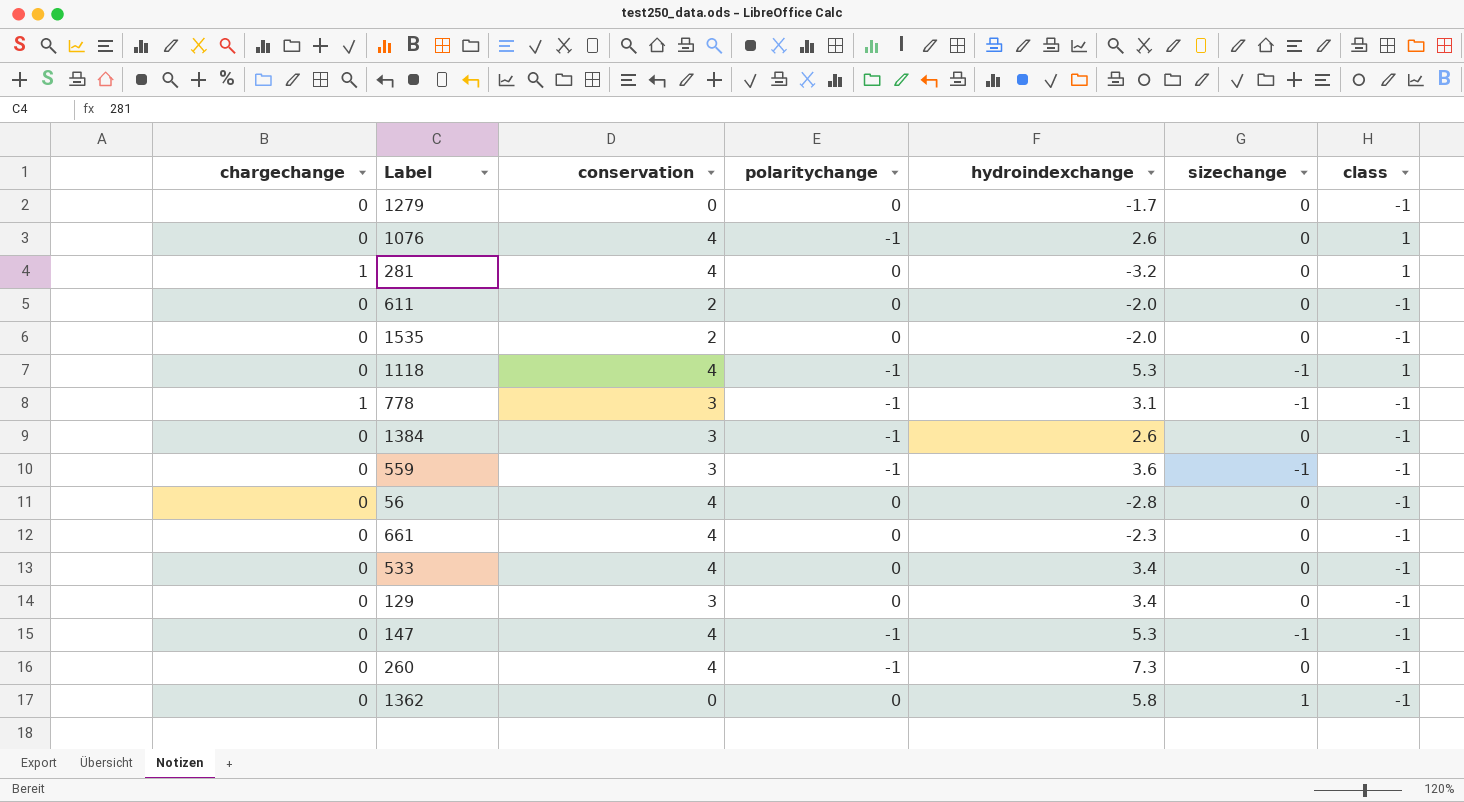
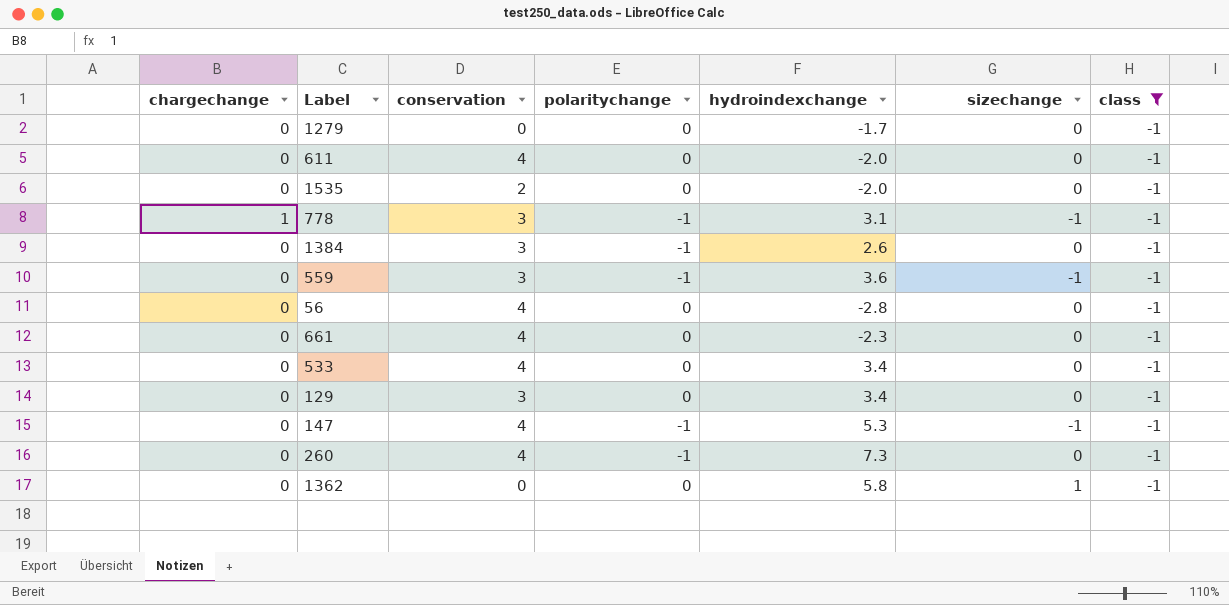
filter: none -> class = -1
611 | conservation: 2 -> 4

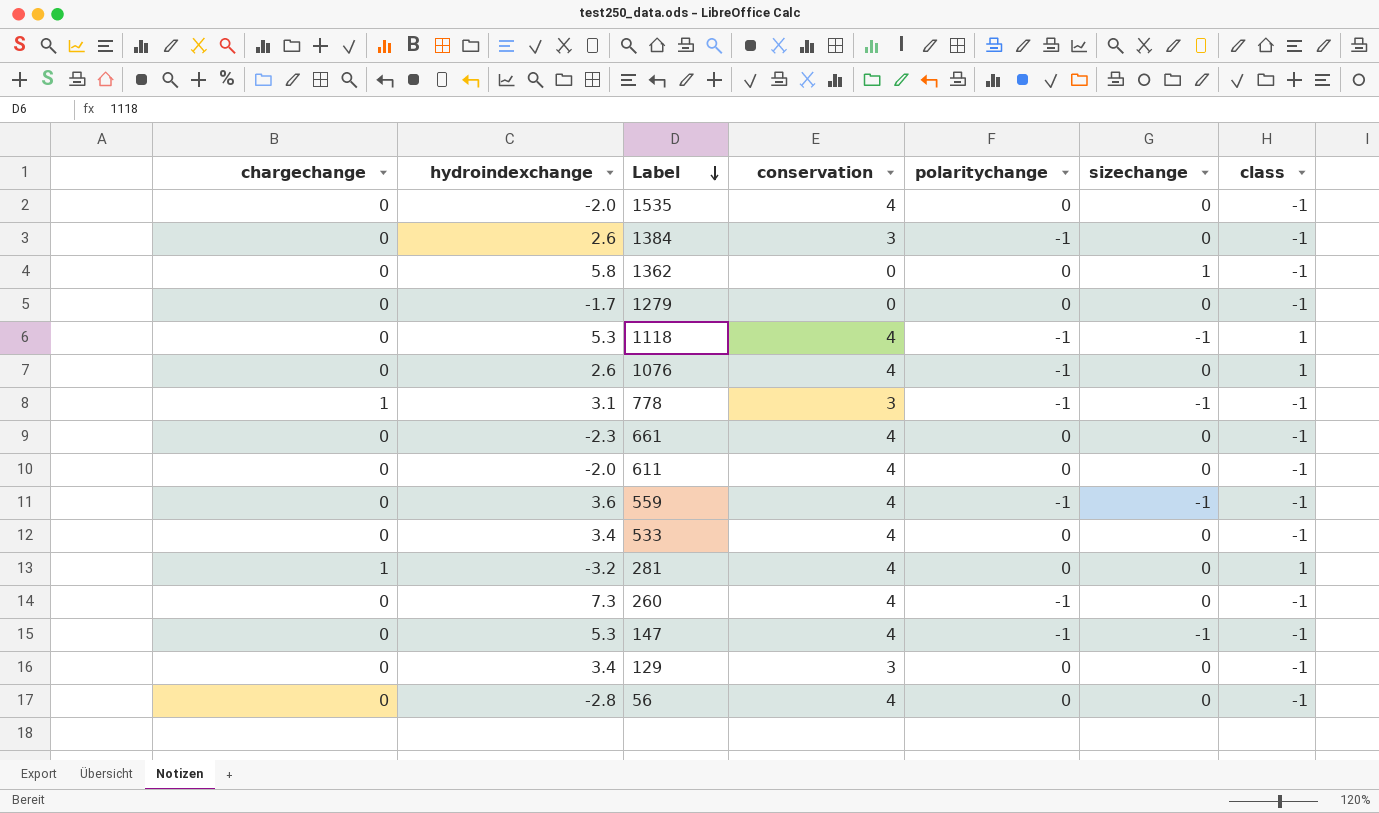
filter: class = -1 -> none
row order: none -> Label descending
column hydroindexchange | position: 5 -> 2
1535 | conservation: 2 -> 4
559 | conservation: 3 -> 4

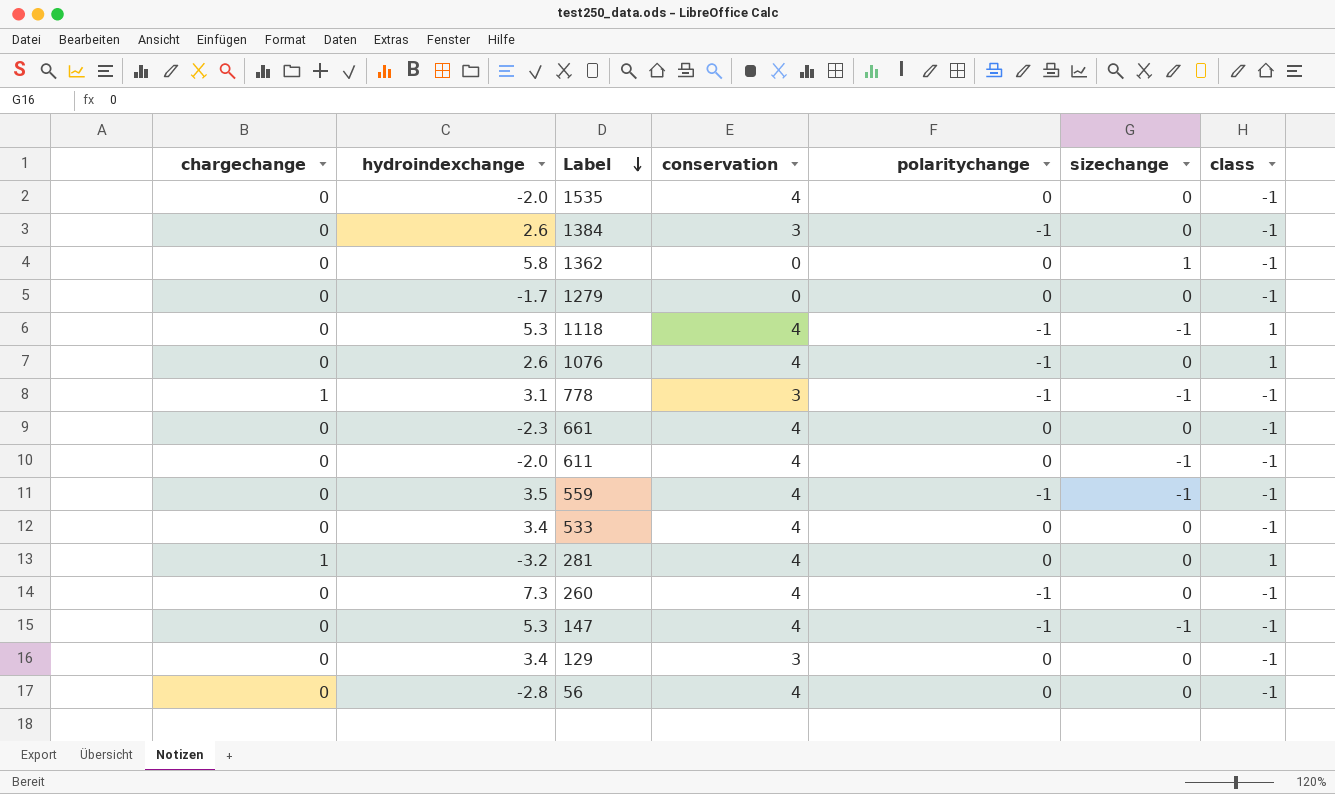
611 | sizechange: 0 -> -1
559 | hydroindexchange: 3.6 -> 3.5

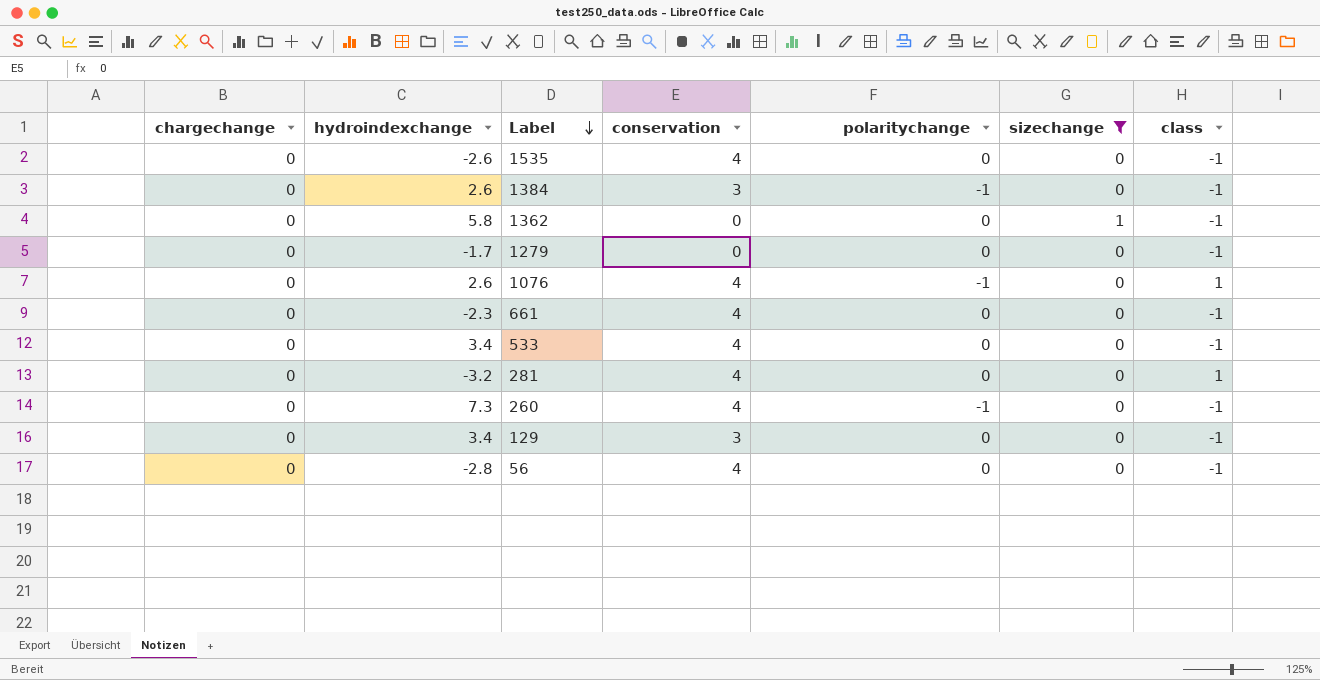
filter: none -> sizechange != -1
1535 | hydroindexchange: -2.0 -> -2.6
281 | chargechange: 1 -> 0

